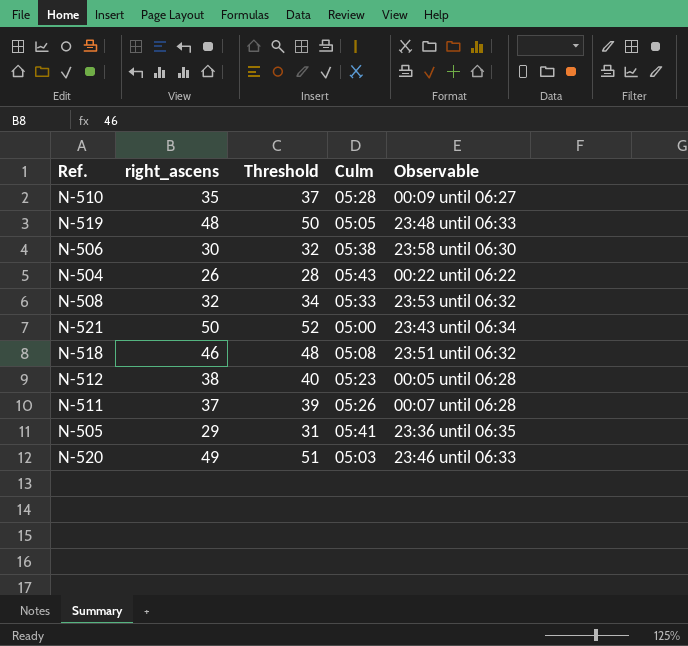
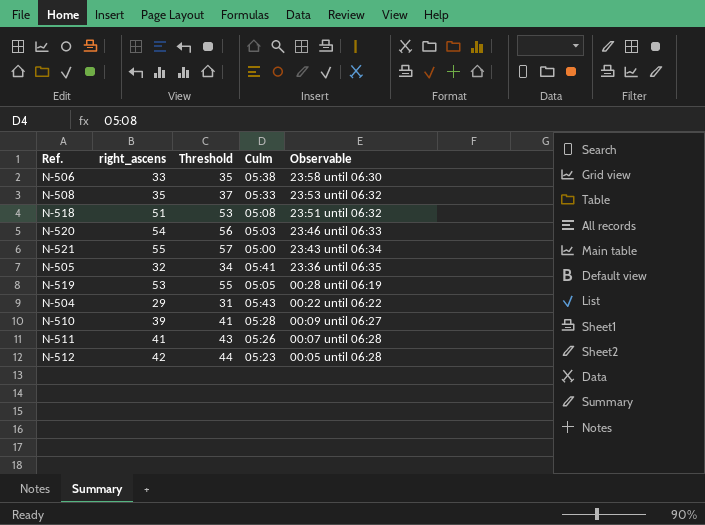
row order: none -> Observable descending
N-506 | right_ascens: 30 -> 33
N-506 | Threshold: 32 -> 35
N-508 | right_ascens: 32 -> 35
N-508 | Threshold: 34 -> 37
N-518 | right_ascens: 46 -> 51
N-518 | Threshold: 48 -> 53
N-520 | right_ascens: 49 -> 54
N-520 | Threshold: 51 -> 56
N-521 | right_ascens: 50 -> 55
N-521 | Threshold: 52 -> 57
N-505 | right_ascens: 29 -> 32
N-505 | Threshold: 31 -> 34
N-519 | right_ascens: 48 -> 53
N-519 | Threshold: 50 -> 55
N-519 | Observable: 23:48 until 06:33 -> 00:28 until 06:19
N-504 | right_ascens: 26 -> 29
N-504 | Threshold: 28 -> 31
N-510 | right_ascens: 35 -> 39
N-510 | Threshold: 37 -> 41
N-511 | right_ascens: 37 -> 41
N-511 | Threshold: 39 -> 43
N-512 | right_ascens: 38 -> 42
N-512 | Threshold: 40 -> 44

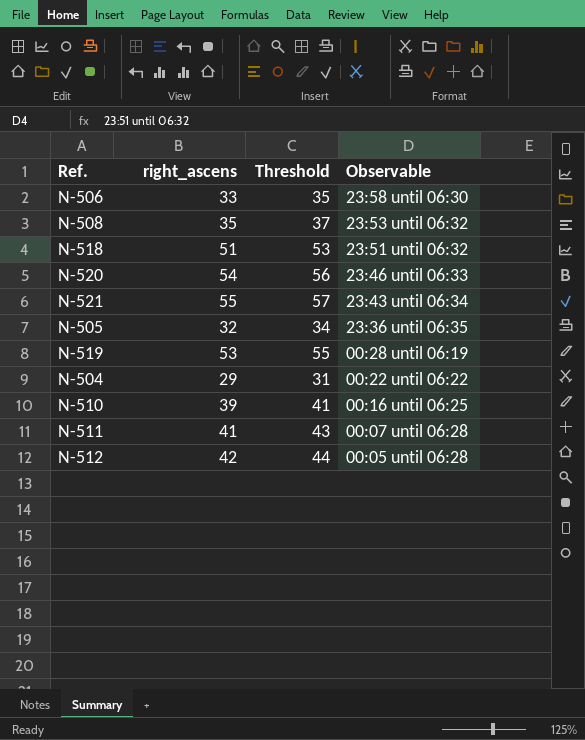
column Culm | position: 4 -> none
N-510 | Observable: 00:09 until 06:27 -> 00:16 until 06:25

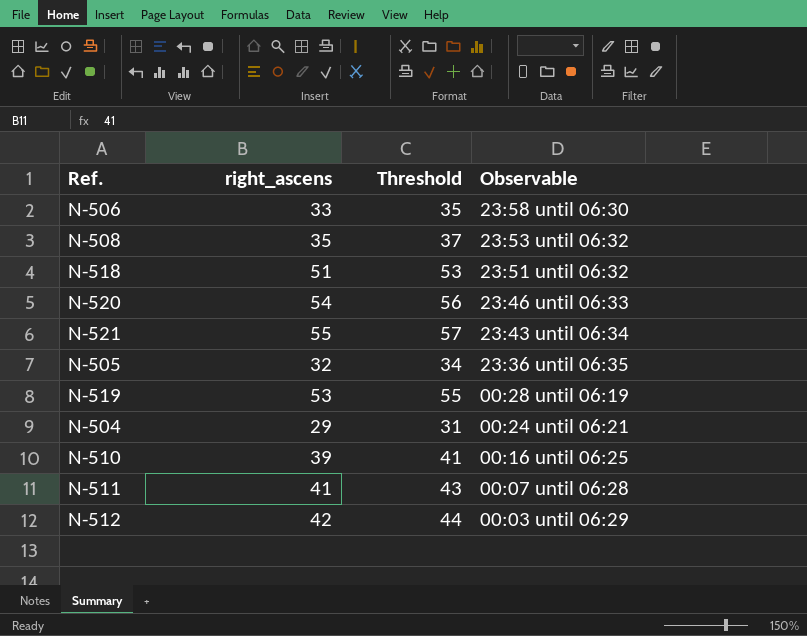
N-504 | Observable: 00:22 until 06:22 -> 00:24 until 06:21
N-512 | Observable: 00:05 until 06:28 -> 00:03 until 06:29

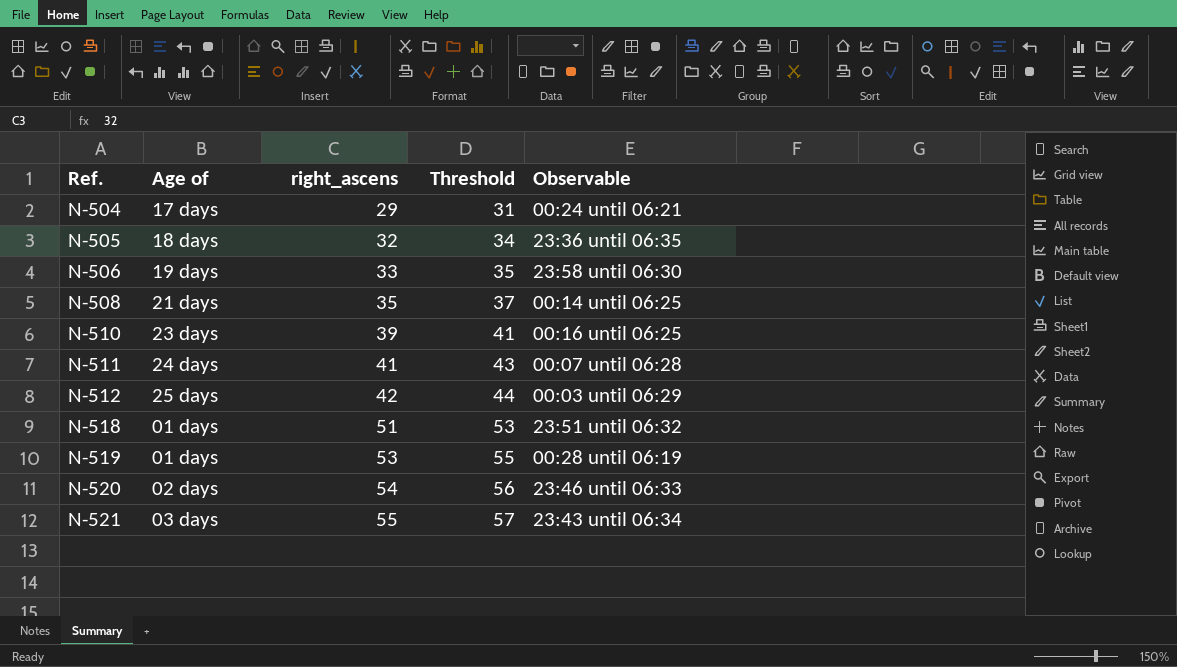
row order: Observable descending -> Ref. ascending
column Age of | position: none -> 2
N-508 | Observable: 23:53 until 06:32 -> 00:14 until 06:25

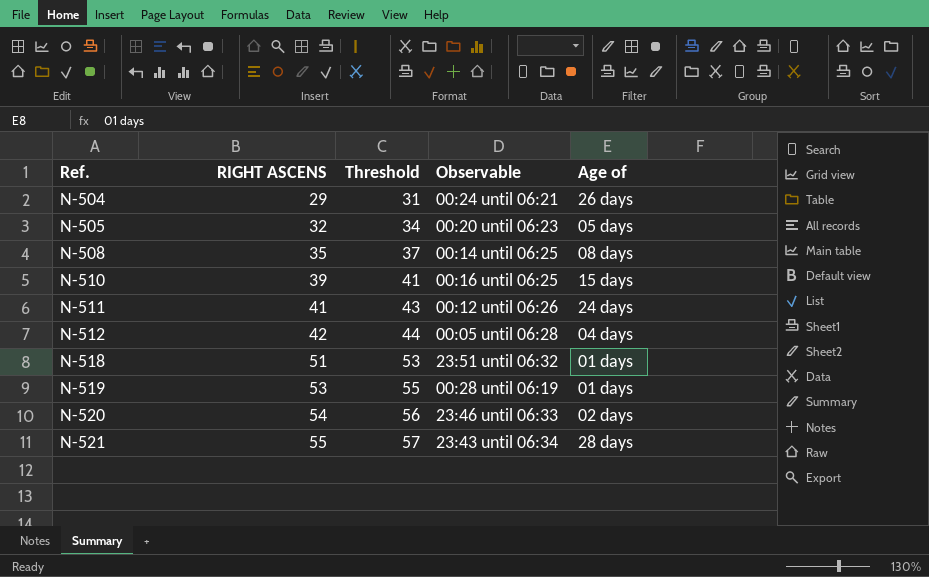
column name: right_ascens -> RIGHT ASCENS
column Age of | position: 2 -> 5
row N-506: 19 days | 33 | 35 | 23:58 until 06:30 -> none
N-504 | Age of: 17 days -> 26 days
N-505 | Observable: 23:36 until 06:35 -> 00:20 until 06:23
N-505 | Age of: 18 days -> 05 days
N-508 | Age of: 21 days -> 08 days
N-510 | Age of: 23 days -> 15 days
N-511 | Observable: 00:07 until 06:28 -> 00:12 until 06:26
N-512 | Observable: 00:03 until 06:29 -> 00:05 until 06:28
N-512 | Age of: 25 days -> 04 days
N-521 | Age of: 03 days -> 28 days

